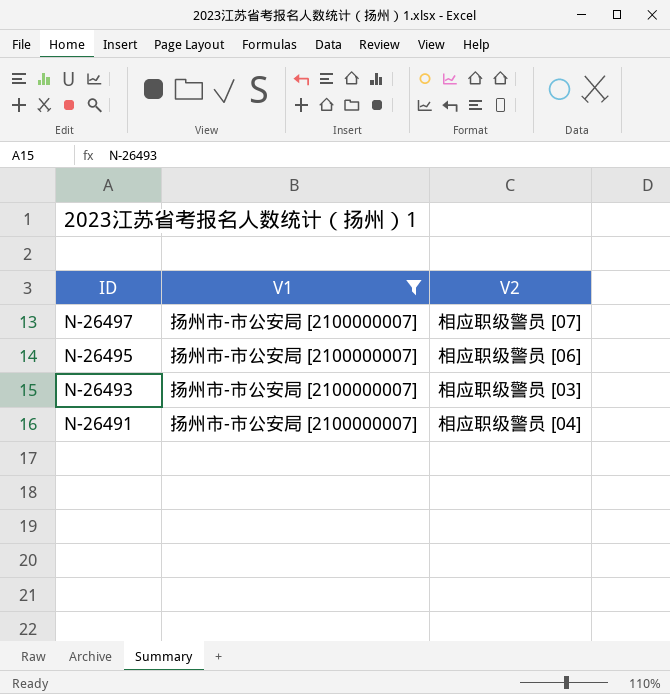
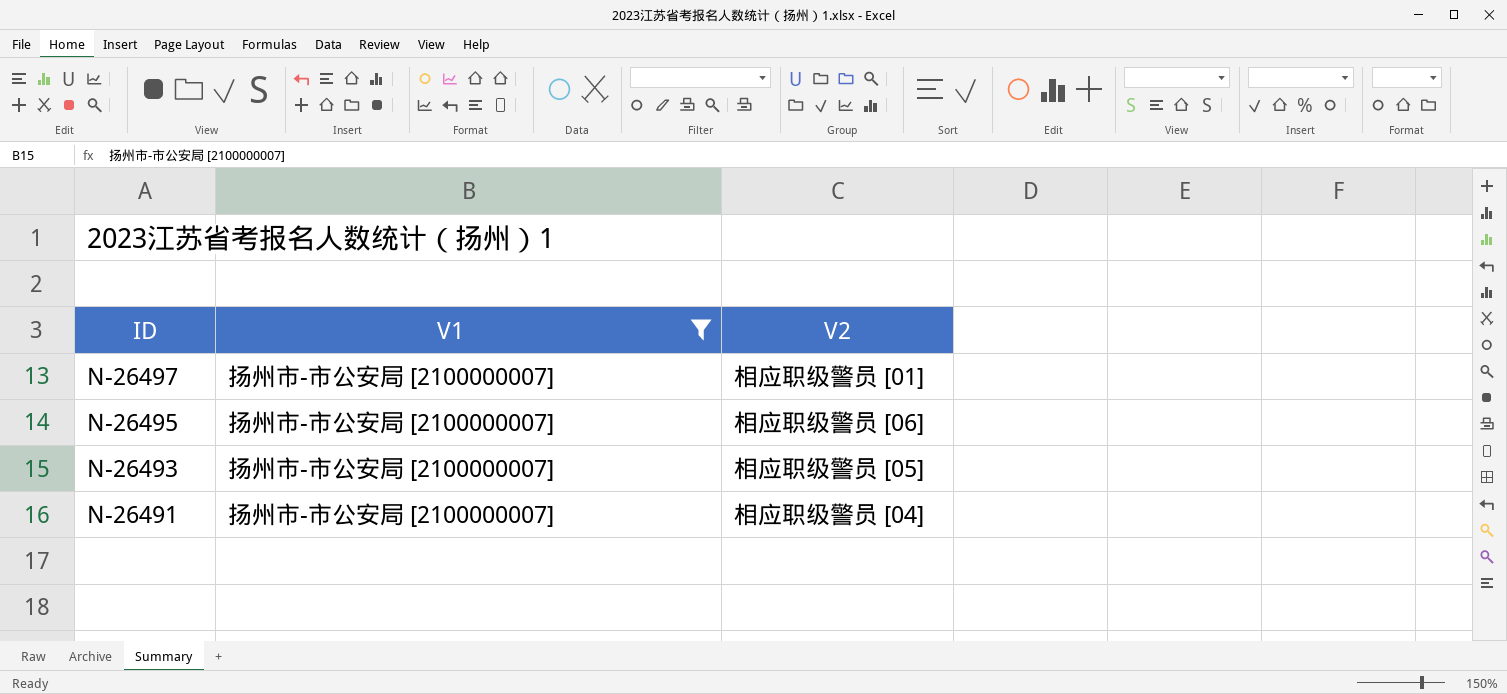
N-26497 | V2: 相应职级警员 [07] -> 相应职级警员 [01]
N-26493 | V2: 相应职级警员 [03] -> 相应职级警员 [05]

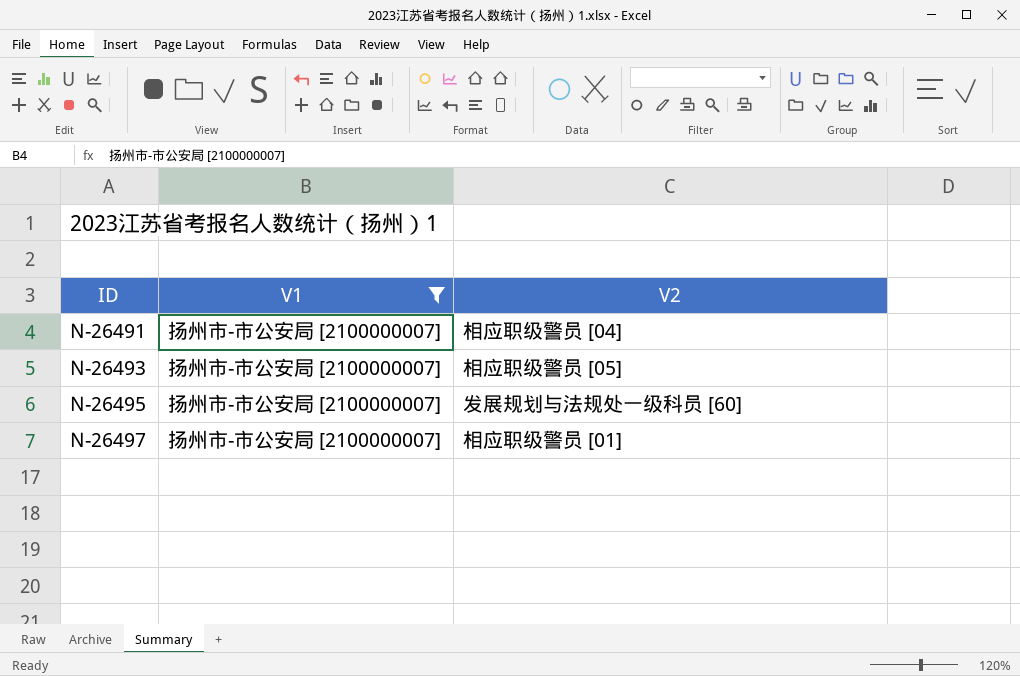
row order: ID descending -> ID ascending
N-26495 | V2: 相应职级警员 [06] -> 发展规划与法规处一级科员 [60]

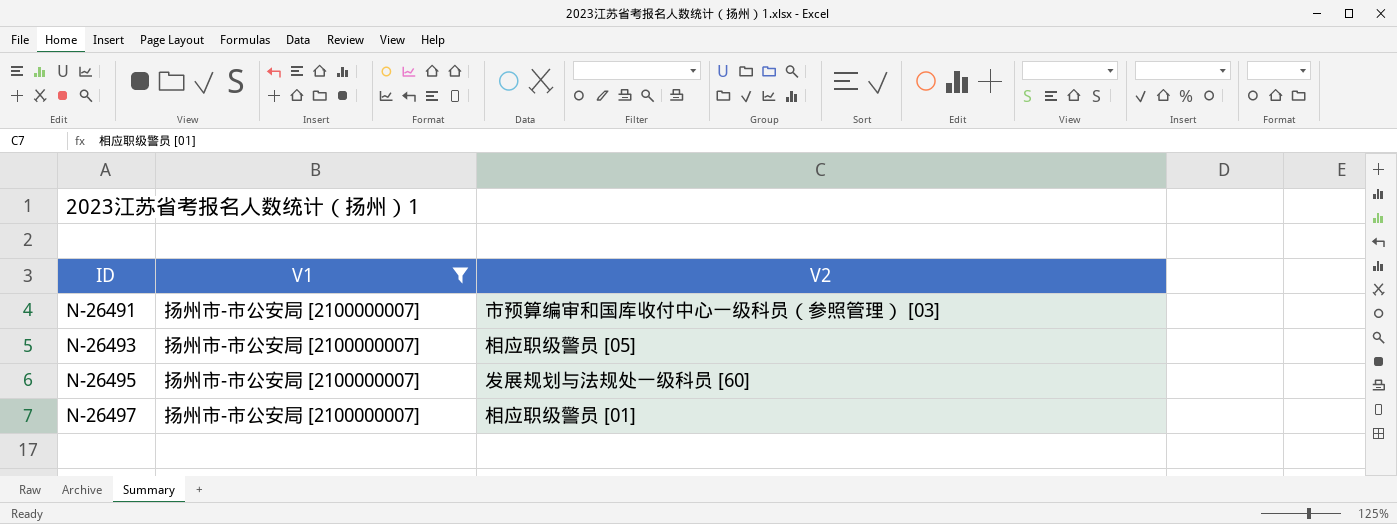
N-26491 | V2: 相应职级警员 [04] -> 市预算编审和国库收付中心一级科员（参照管理） [03]

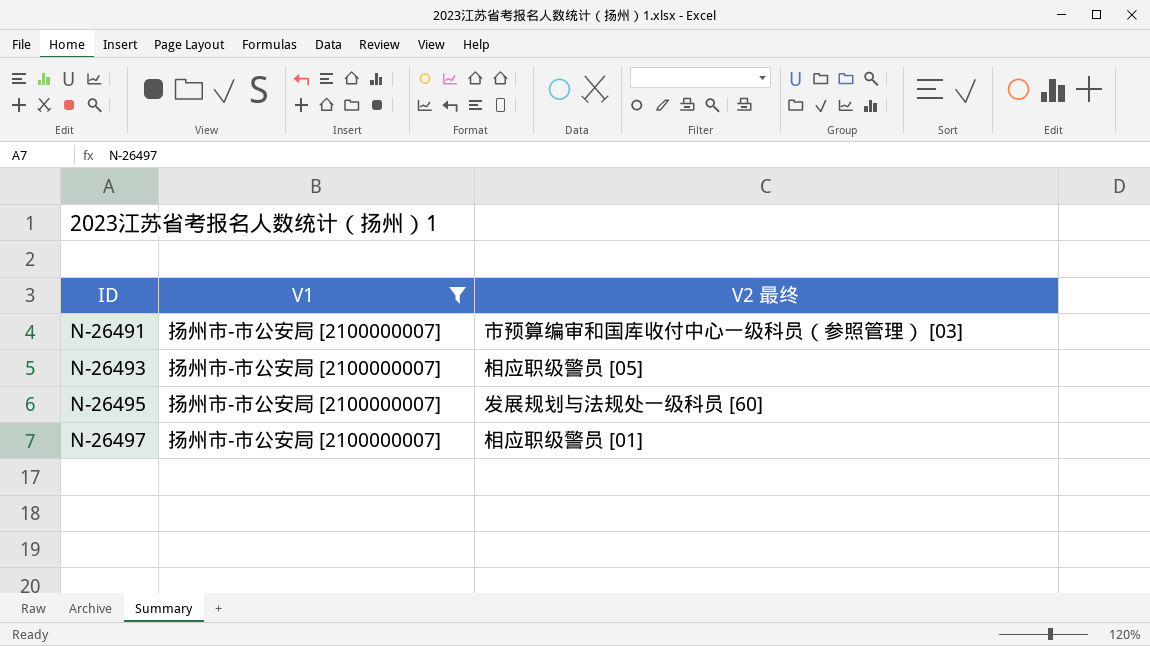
column name: V2 -> V2 最终

